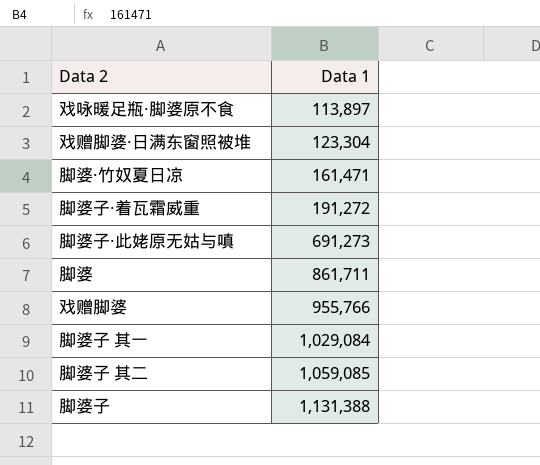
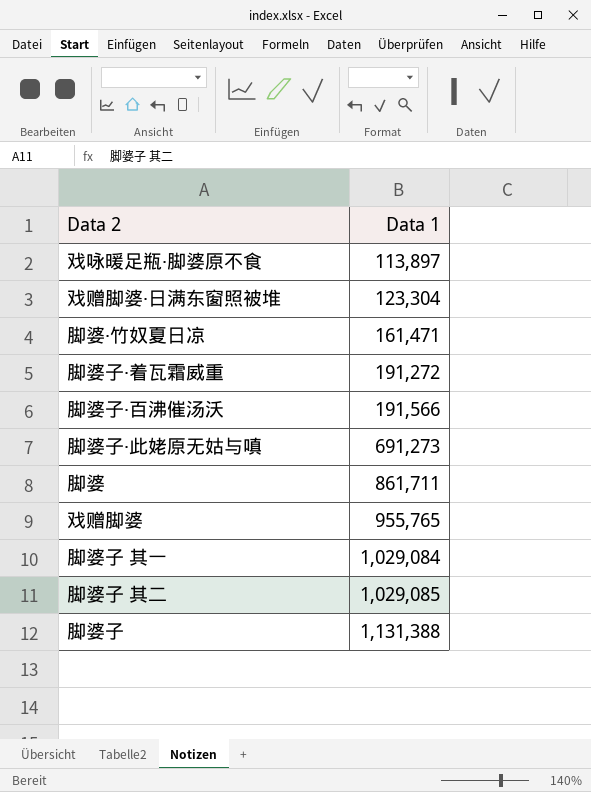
row 脚婆子·百沸催汤沃: none -> 191,566
戏赠脚婆 | Data 1: 955,766 -> 955,765
脚婆子 其二 | Data 1: 1,059,085 -> 1,029,085

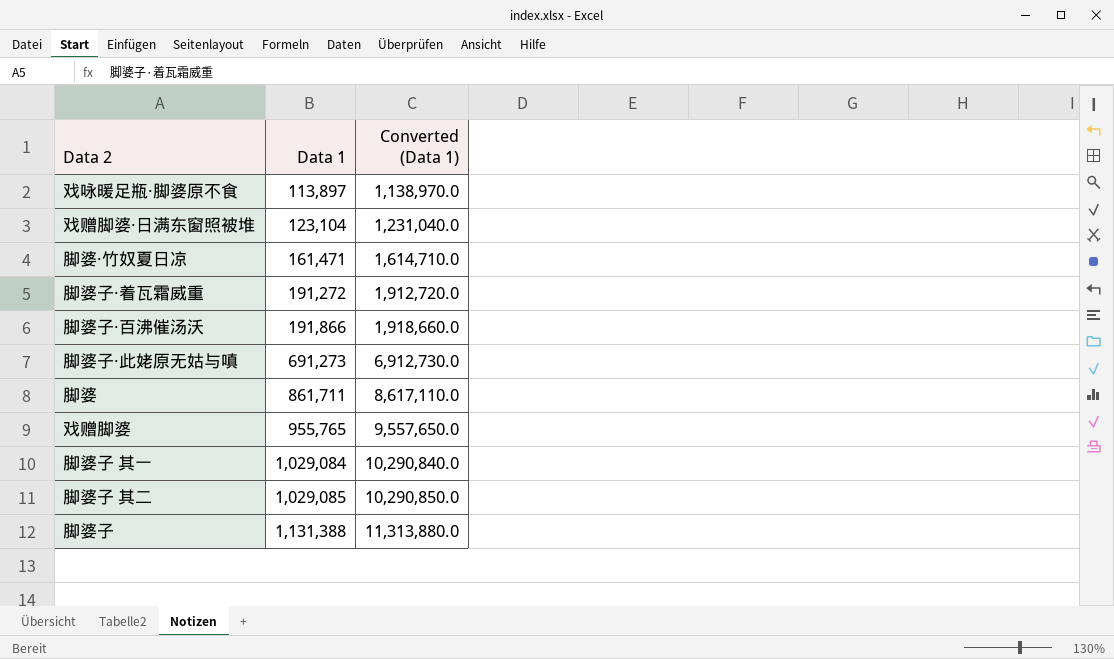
column Converted (Data 1) | formula: none -> [Data 1] * 10
戏赠脚婆·日满东窗照被堆 | Data 1: 123,304 -> 123,104
脚婆子·百沸催汤沃 | Data 1: 191,566 -> 191,866

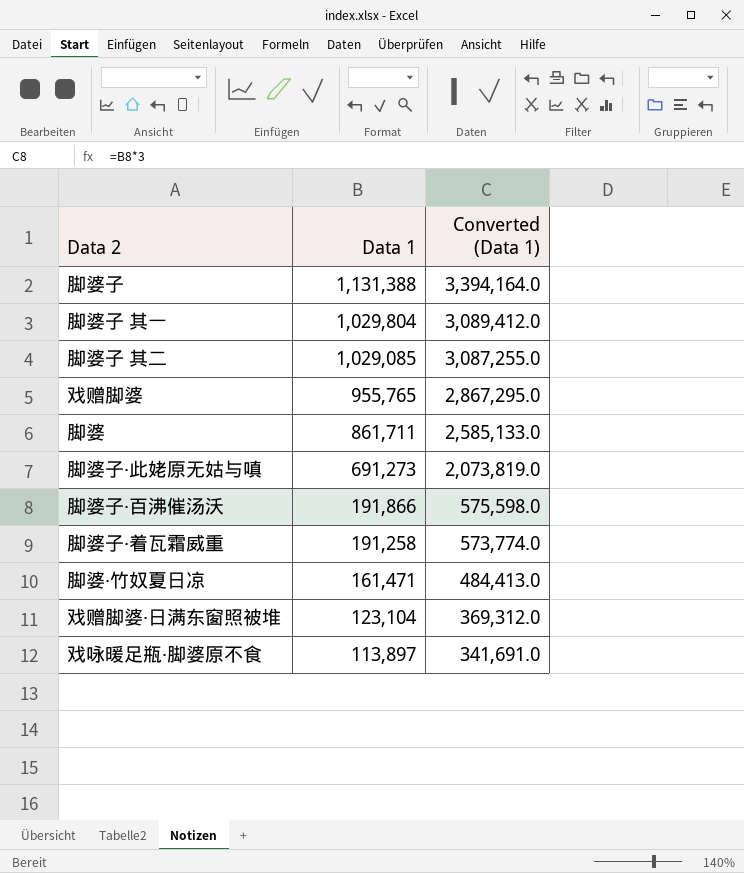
row order: Data 1 ascending -> Data 1 descending
column Converted (Data 1) | formula: [Data 1] * 10 -> [Data 1] * 3
脚婆子 其一 | Data 1: 1,029,084 -> 1,029,804
脚婆子·着瓦霜威重 | Data 1: 191,272 -> 191,258

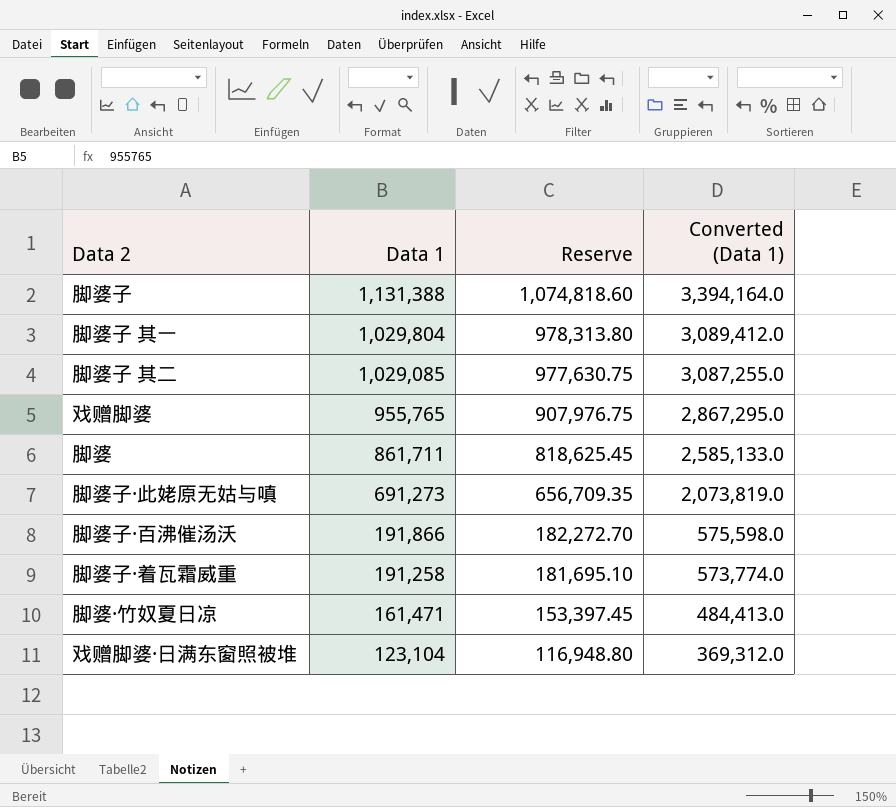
column Reserve | formula: none -> [Data 1] * 0.95
row 戏咏暖足瓶·脚婆原不食: 113,897 | 341,691.0 -> none

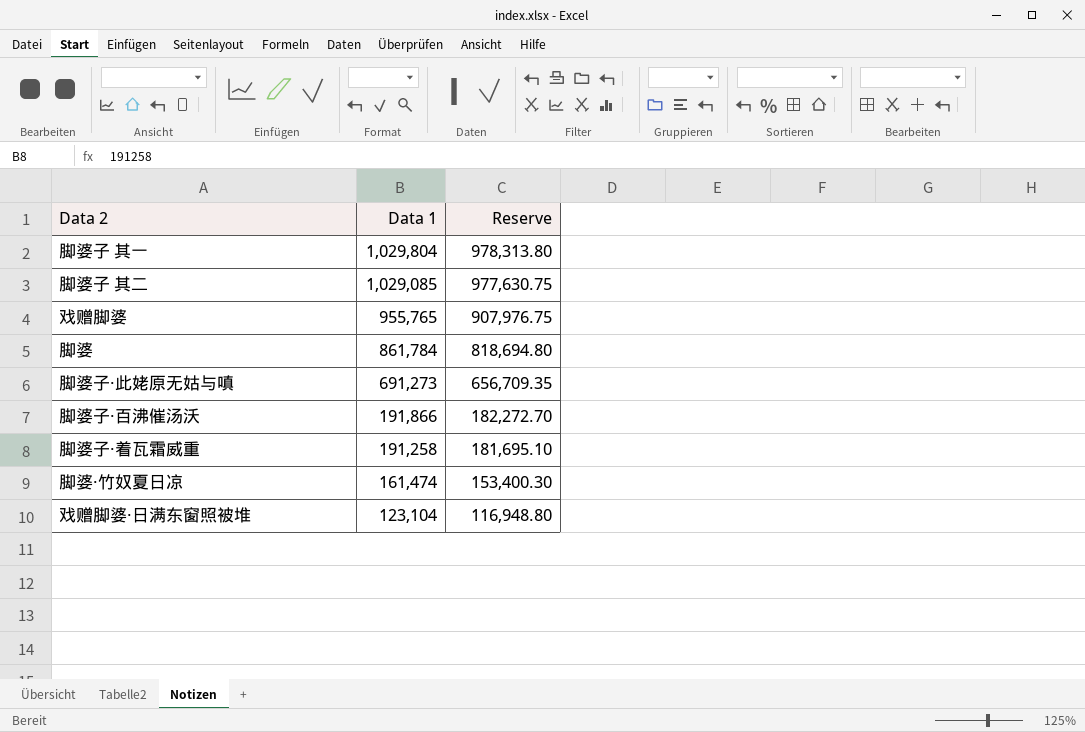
column Converted (Data 1) | formula: [Data 1] * 3 -> none
row 脚婆子: 1,131,388 | 1,074,818.60 | 3,394,164.0 -> none
脚婆 | Data 1: 861,711 -> 861,784
脚婆 | Reserve: 818,625.45 -> 818,694.80
脚婆·竹奴夏日凉 | Data 1: 161,471 -> 161,474
脚婆·竹奴夏日凉 | Reserve: 153,397.45 -> 153,400.30

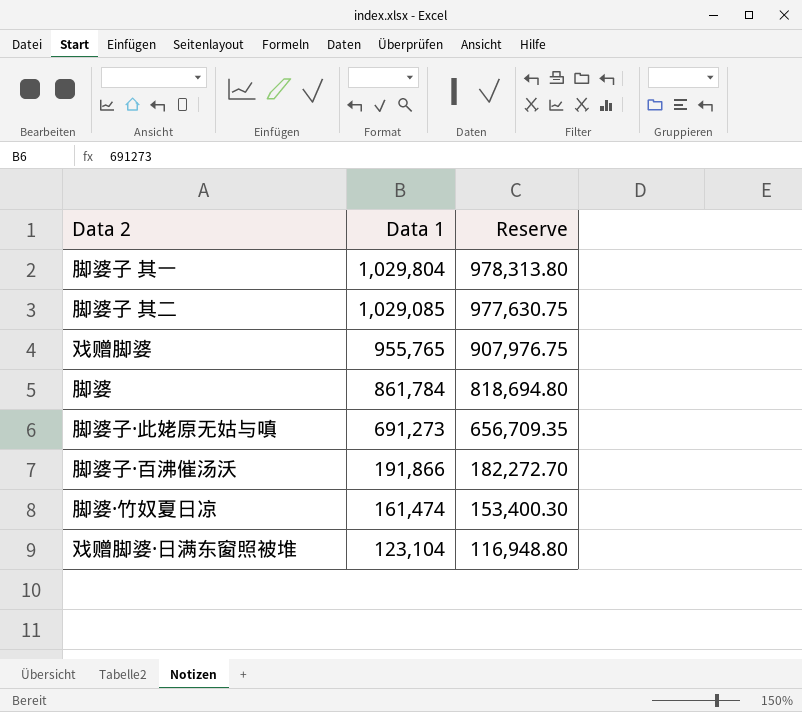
row 脚婆子·着瓦霜威重: 191,258 | 181,695.10 -> none

